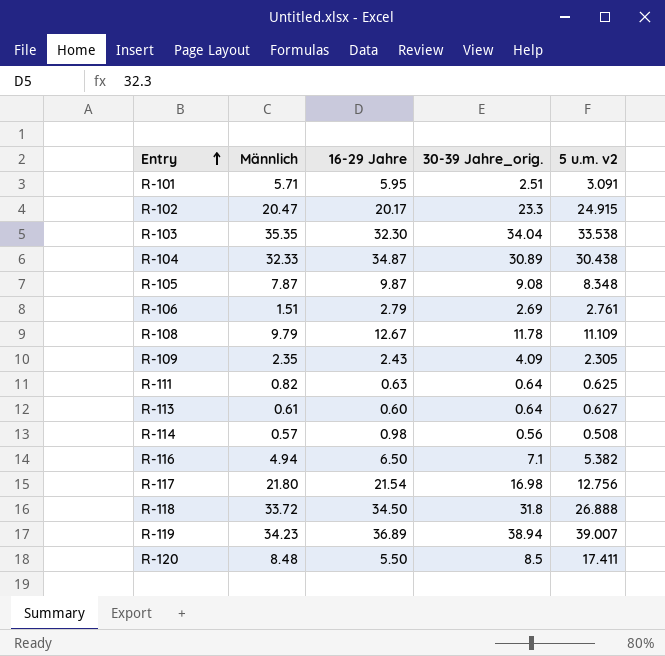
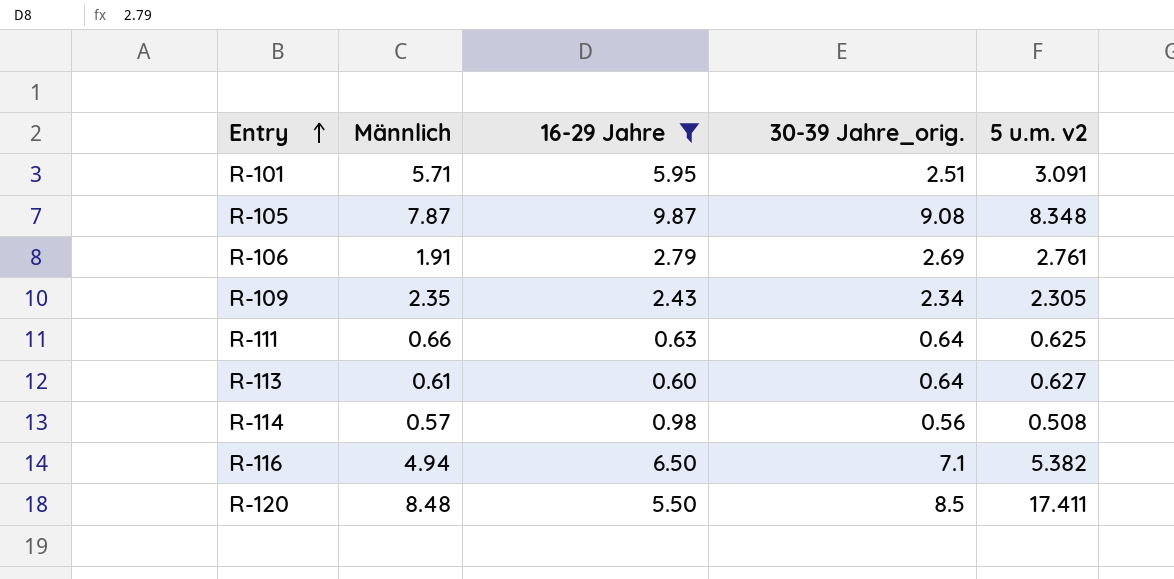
filter: none -> 16-29 Jahre <= 9.87
R-106 | Männlich: 1.51 -> 1.91
R-109 | 30-39 Jahre_orig.: 4.09 -> 2.34
R-111 | Männlich: 0.82 -> 0.66

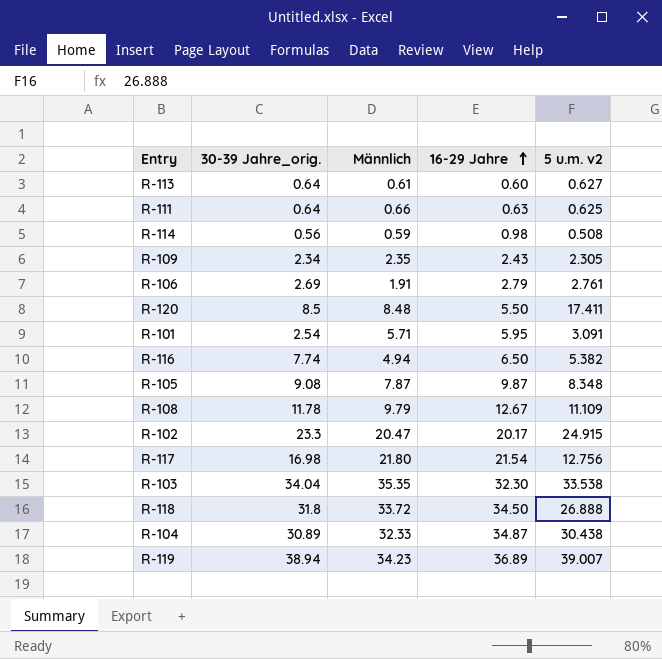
filter: 16-29 Jahre <= 9.87 -> none
row order: Entry ascending -> 16-29 Jahre ascending
column 30-39 Jahre_orig. | position: 4 -> 2
R-114 | Männlich: 0.57 -> 0.59
R-101 | 30-39 Jahre_orig.: 2.51 -> 2.54
R-116 | 30-39 Jahre_orig.: 7.1 -> 7.74

